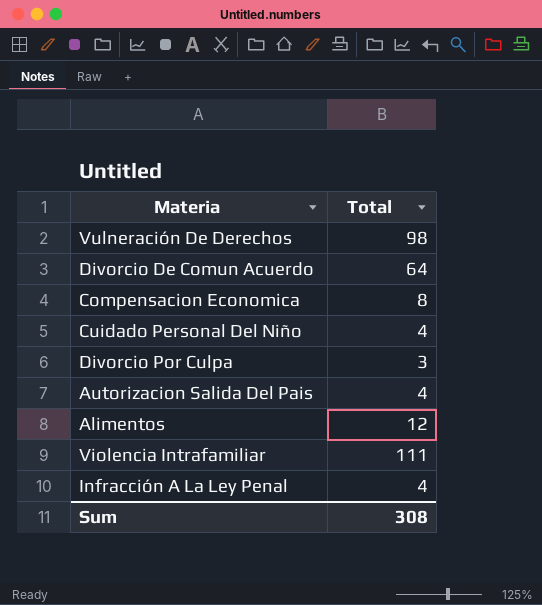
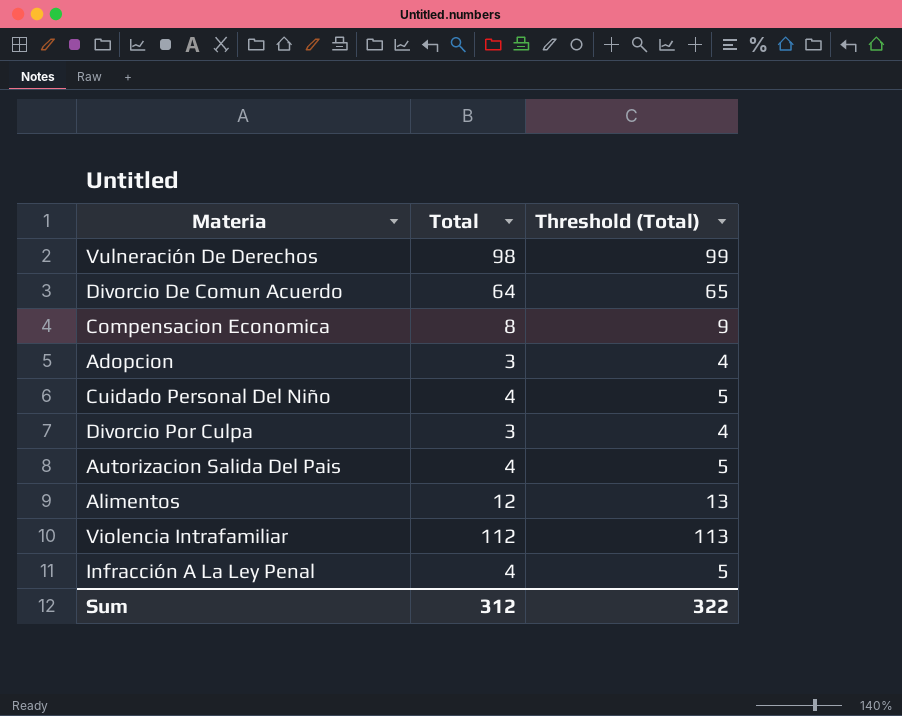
column Threshold (Total) | formula: none -> [Total] + 1
row Adopcion: none -> 3 | 4
Violencia Intrafamiliar | Total: 111 -> 112
Sum | Total: 308 -> 312

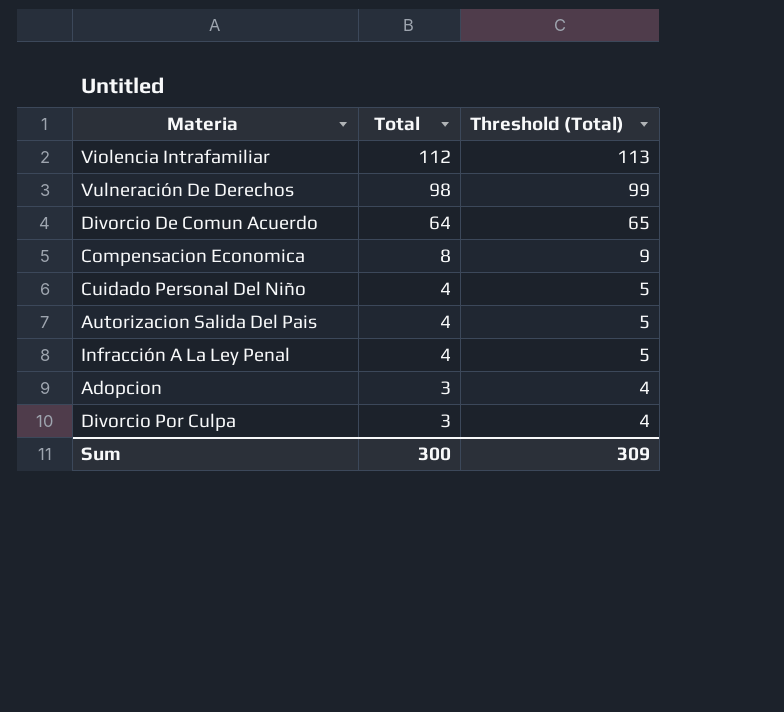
row order: none -> Total descending
row Alimentos: 12 | 13 -> none
Sum | Total: 312 -> 300
Sum | Threshold (Total): 322 -> 309

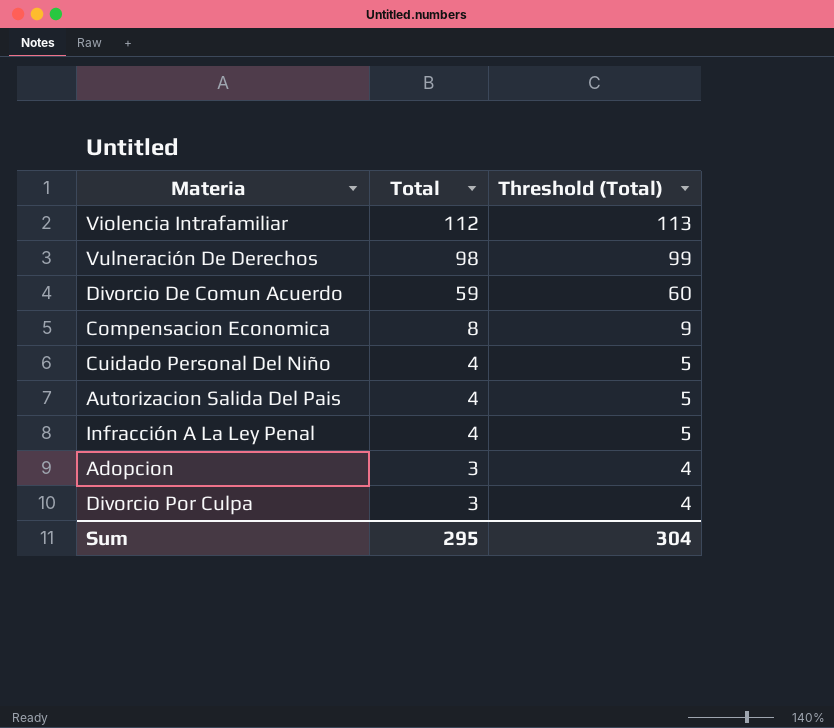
Divorcio De Comun Acuerdo | Total: 64 -> 59
Divorcio De Comun Acuerdo | Threshold (Total): 65 -> 60
Sum | Total: 300 -> 295
Sum | Threshold (Total): 309 -> 304

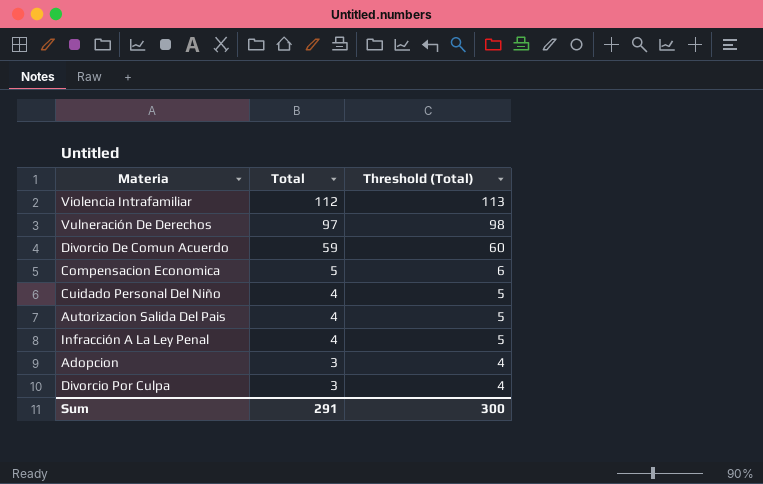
Vulneración De Derechos | Total: 98 -> 97
Vulneración De Derechos | Threshold (Total): 99 -> 98
Compensacion Economica | Total: 8 -> 5
Compensacion Economica | Threshold (Total): 9 -> 6
Sum | Total: 295 -> 291
Sum | Threshold (Total): 304 -> 300

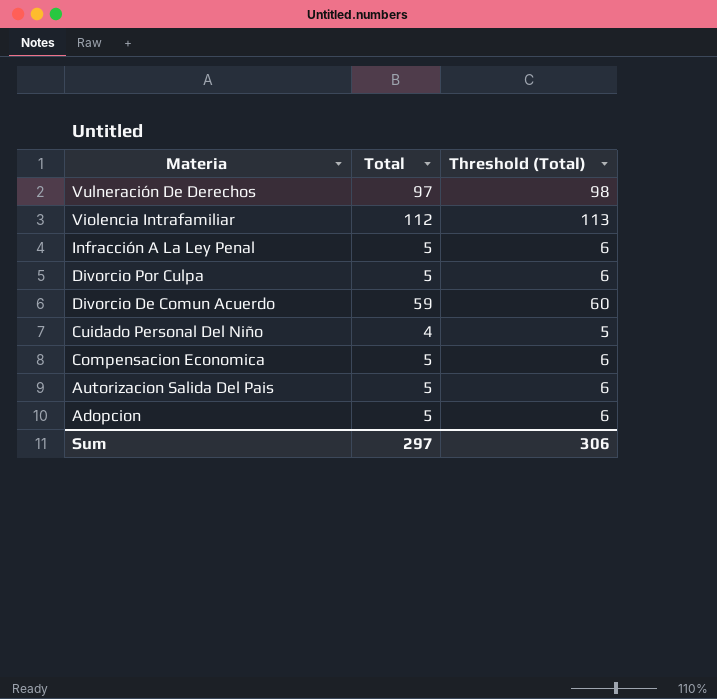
row order: Total descending -> Materia descending
Infracción A La Ley Penal | Total: 4 -> 5
Infracción A La Ley Penal | Threshold (Total): 5 -> 6
Divorcio Por Culpa | Total: 3 -> 5
Divorcio Por Culpa | Threshold (Total): 4 -> 6
Autorizacion Salida Del Pais | Total: 4 -> 5
Autorizacion Salida Del Pais | Threshold (Total): 5 -> 6
Adopcion | Total: 3 -> 5
Adopcion | Threshold (Total): 4 -> 6
Sum | Total: 291 -> 297
Sum | Threshold (Total): 300 -> 306

